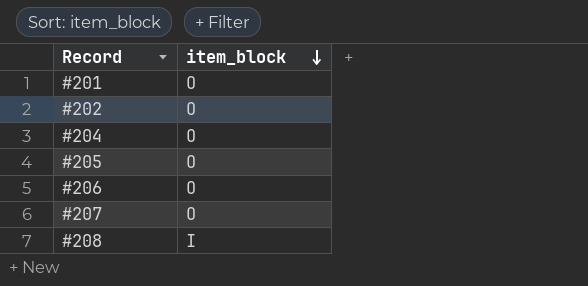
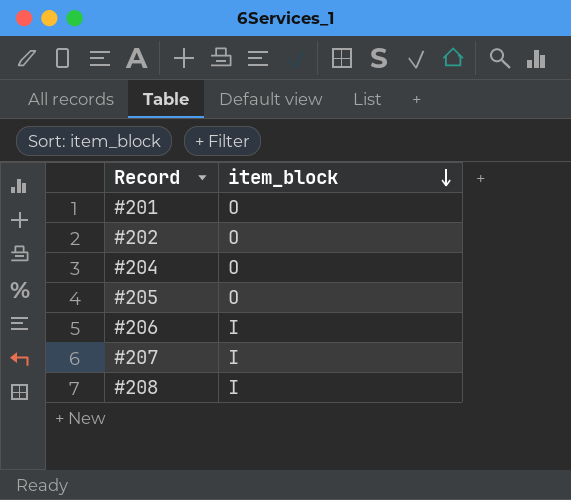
#206 | item_block: O -> I
#207 | item_block: O -> I

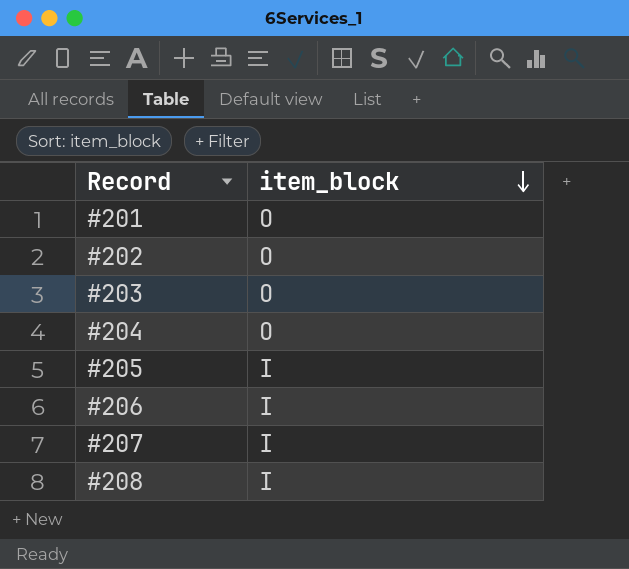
row #203: none -> O
#205 | item_block: O -> I

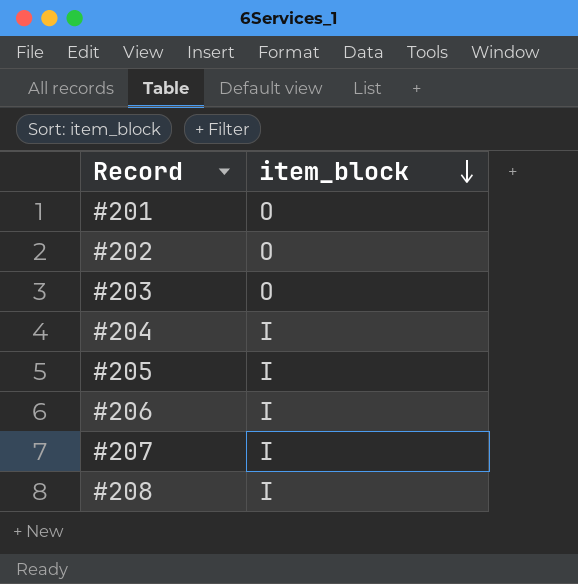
#204 | item_block: O -> I

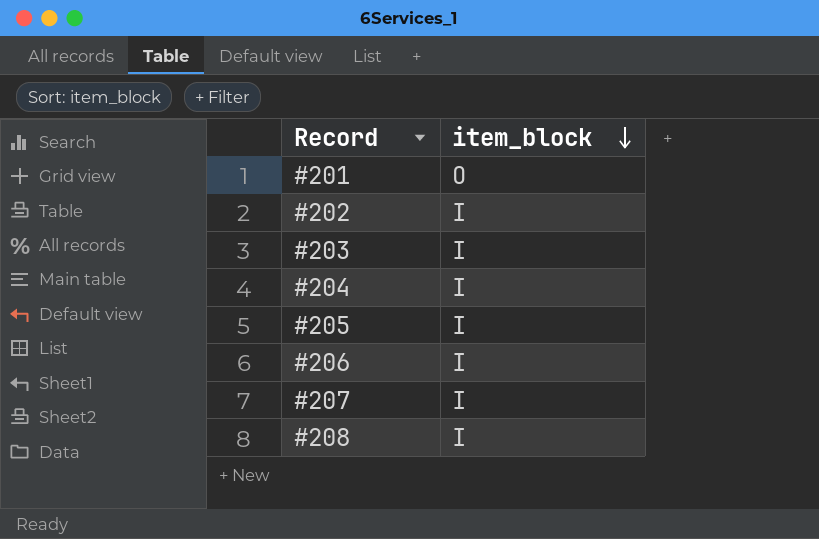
#202 | item_block: O -> I
#203 | item_block: O -> I

